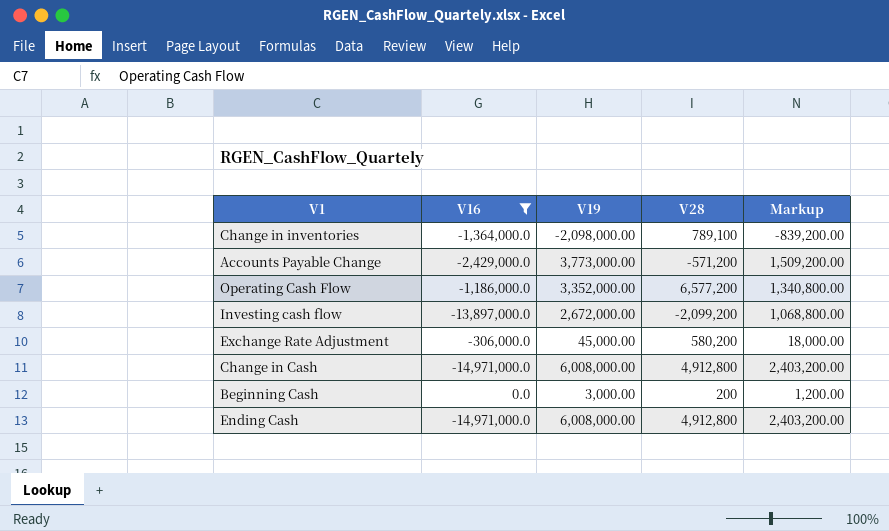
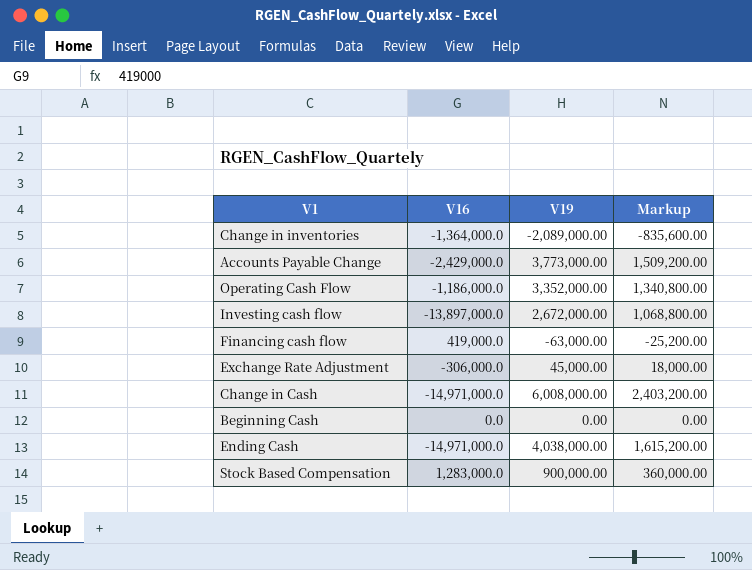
filter: V16 <= 0.0 -> none
column V28 | position: 4 -> none
Change in inventories | V19: -2,098,000.00 -> -2,089,000.00
Change in inventories | Markup: -839,200.00 -> -835,600.00
Beginning Cash | V19: 3,000.00 -> 0.00
Beginning Cash | Markup: 1,200.00 -> 0.00
Ending Cash | V19: 6,008,000.00 -> 4,038,000.00
Ending Cash | Markup: 2,403,200.00 -> 1,615,200.00

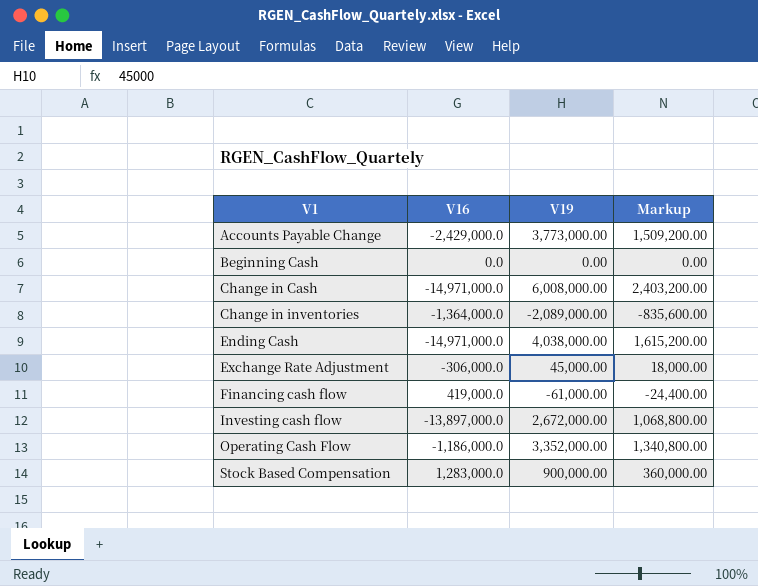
row order: none -> V1 ascending
Financing cash flow | V19: -63,000.00 -> -61,000.00
Financing cash flow | Markup: -25,200.00 -> -24,400.00

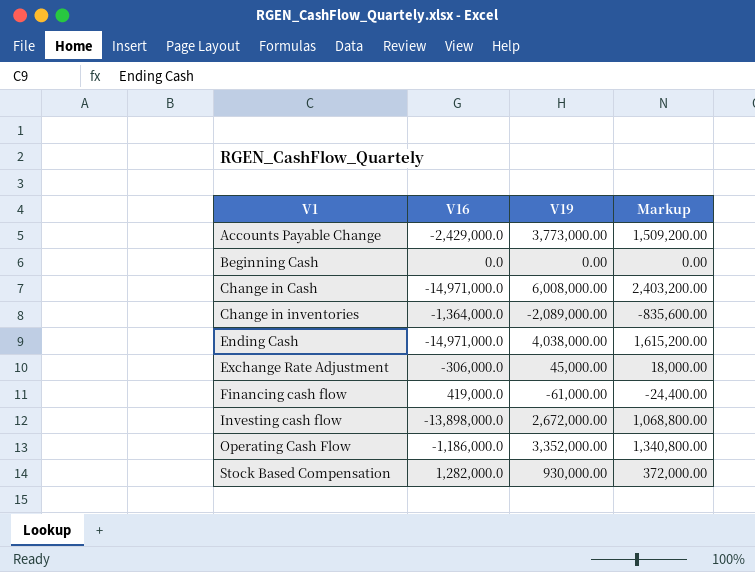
Investing cash flow | V16: -13,897,000.0 -> -13,898,000.0
Stock Based Compensation | V16: 1,283,000.0 -> 1,282,000.0
Stock Based Compensation | V19: 900,000.00 -> 930,000.00
Stock Based Compensation | Markup: 360,000.00 -> 372,000.00

